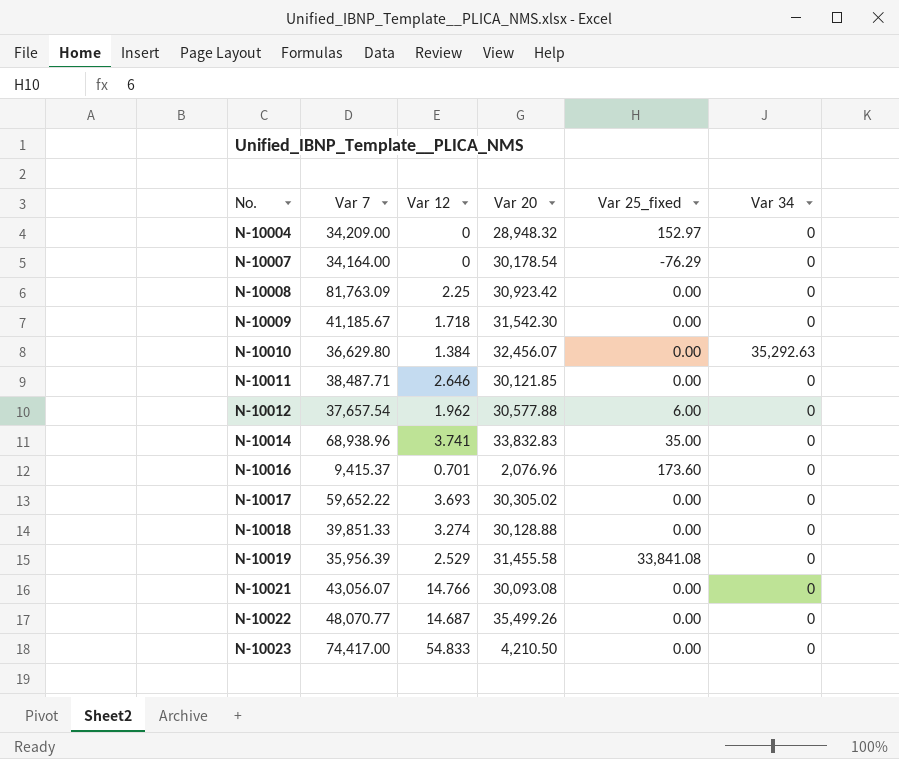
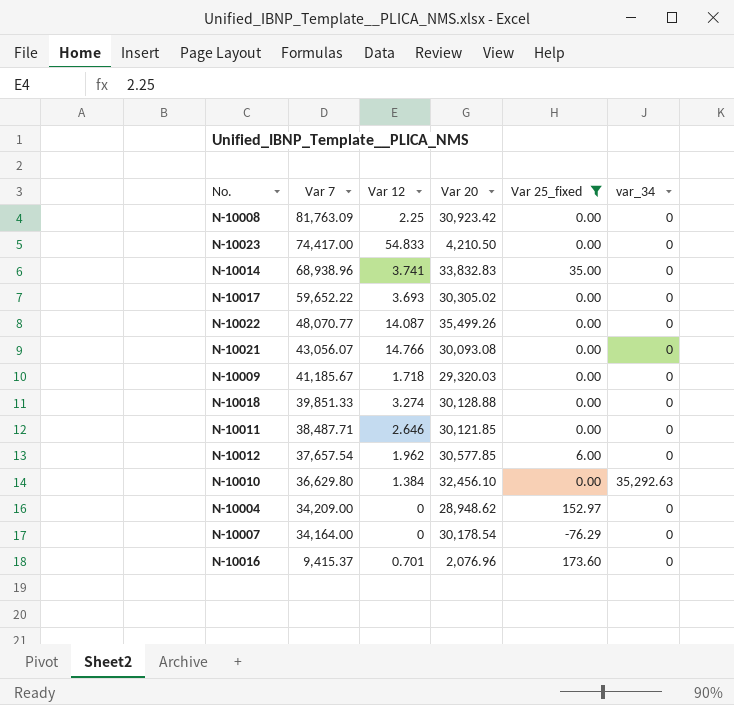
filter: none -> Var 25_fixed != 33,841.08
row order: No. ascending -> Var 7 descending
column name: Var 34 -> var_34
N-10022 | Var 12: 14.687 -> 14.087
N-10009 | Var 20: 31,542.30 -> 29,320.03
N-10012 | Var 20: 30,577.88 -> 30,577.85
N-10010 | Var 20: 32,456.07 -> 32,456.10
N-10004 | Var 20: 28,948.32 -> 28,948.62

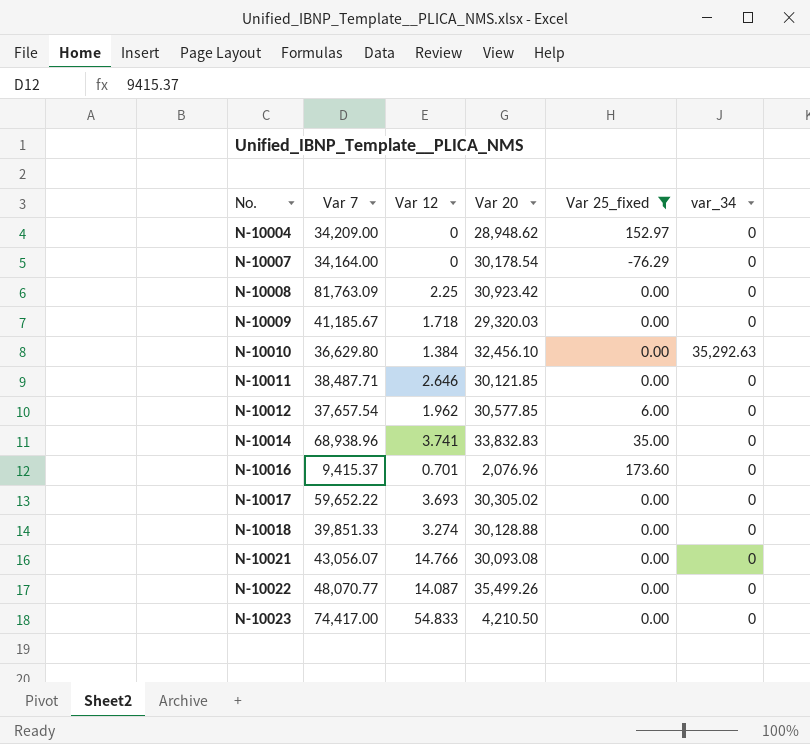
row order: Var 7 descending -> No. ascending

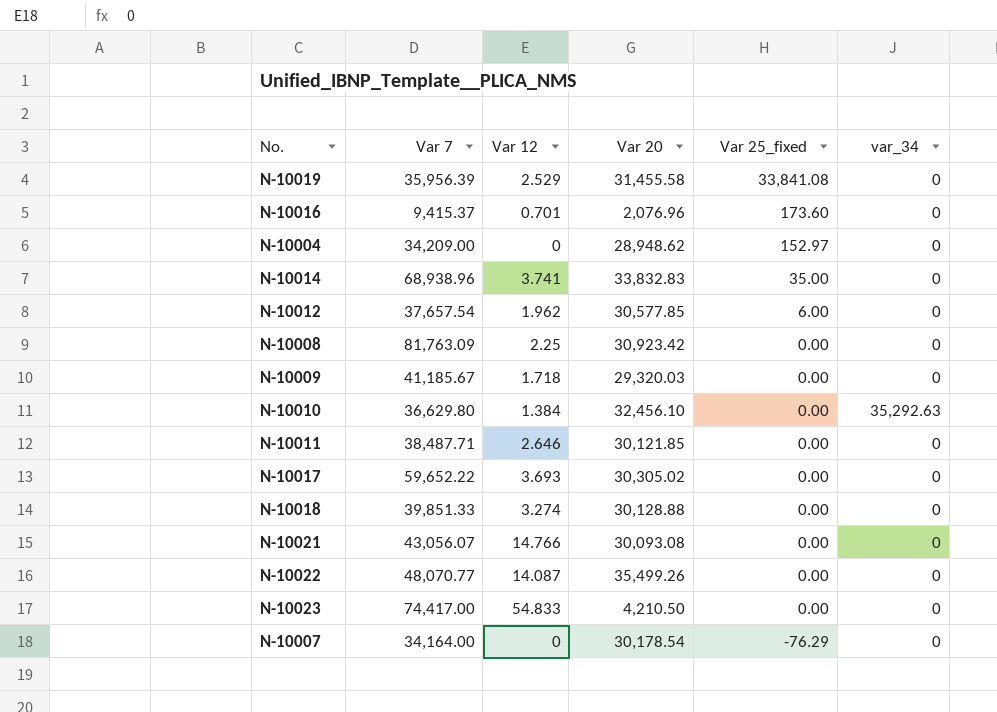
filter: Var 25_fixed != 33,841.08 -> none
row order: No. ascending -> Var 25_fixed descending

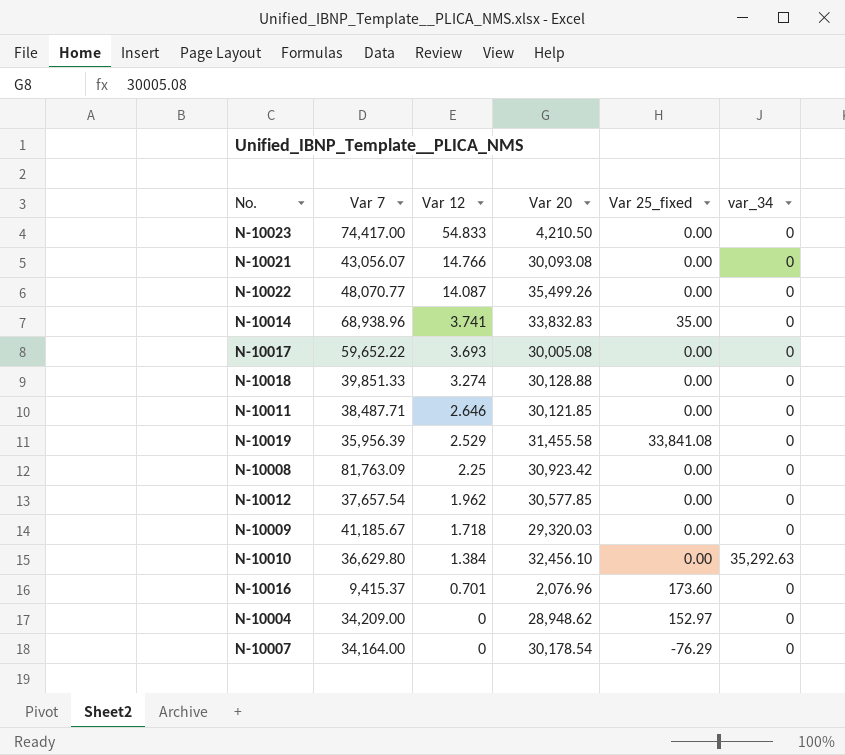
row order: Var 25_fixed descending -> Var 12 descending
N-10017 | Var 20: 30,305.02 -> 30,005.08
N-10012 | Var 25_fixed: 6.00 -> 0.00

